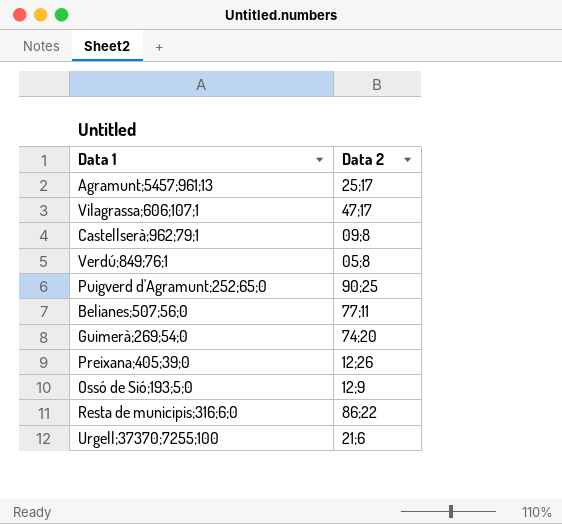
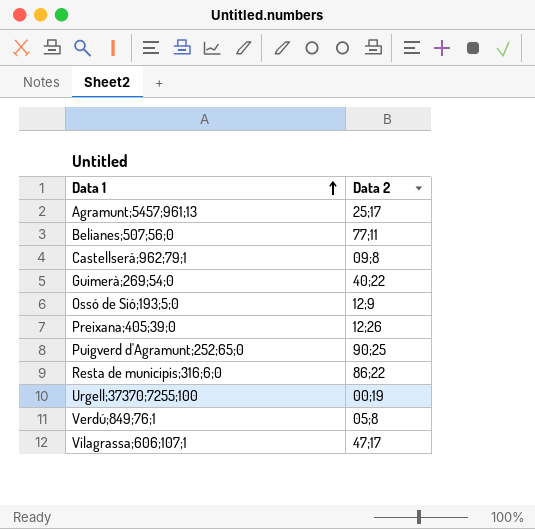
row order: none -> Data 1 ascending
Guimerà;269;54;0 | Data 2: 74;20 -> 40;22
Urgell;37370;7255;100 | Data 2: 21;6 -> 00;19

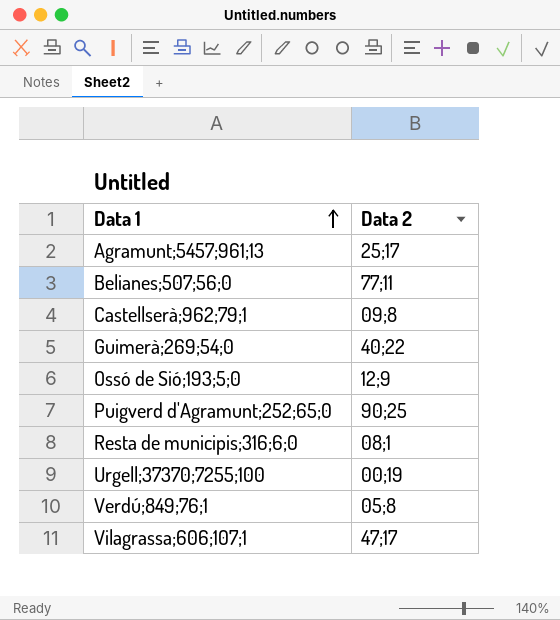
row Preixana;405;39;0: 12;26 -> none
Resta de municipis;316;6;0 | Data 2: 86;22 -> 08;1

